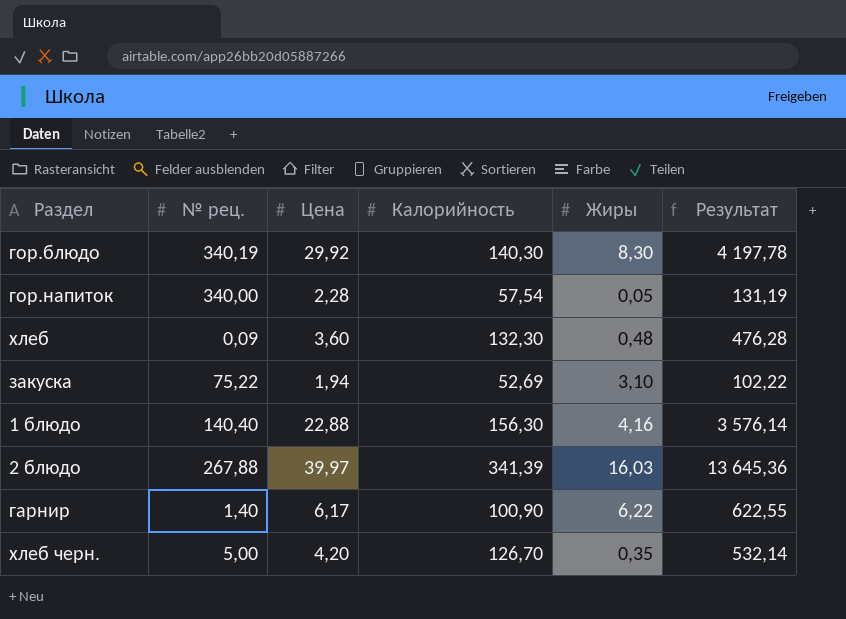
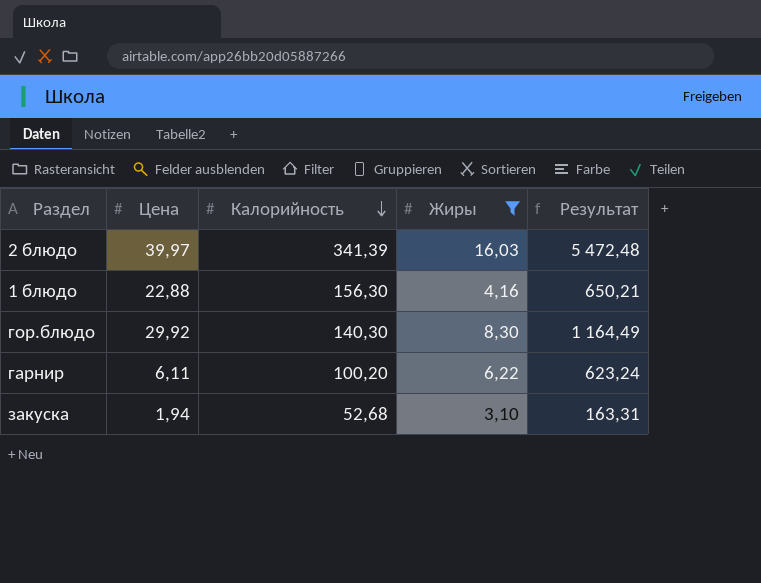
filter: none -> Жиры >= 3,10
row order: none -> Калорийность descending
column № рец. | position: 2 -> none
column Результат | formula: [Цена] * [Калорийность] -> [Калорийность] * [Жиры]
гарнир | Цена: 6,17 -> 6,11
гарнир | Калорийность: 100,90 -> 100,20
закуска | Калорийность: 52,69 -> 52,68

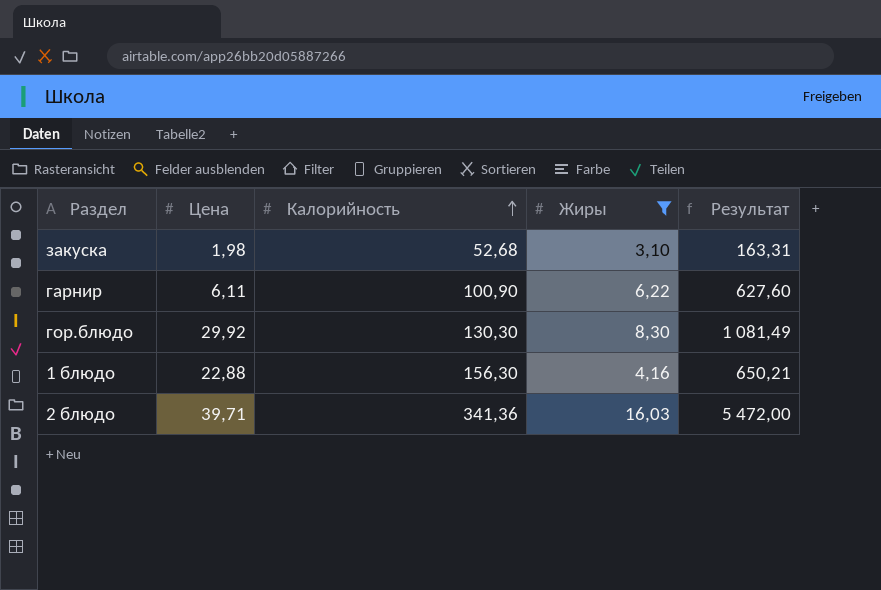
row order: Калорийность descending -> Калорийность ascending
закуска | Цена: 1,94 -> 1,98
гарнир | Калорийность: 100,20 -> 100,90
гарнир | Результат: 623,24 -> 627,60
гор.блюдо | Калорийность: 140,30 -> 130,30
гор.блюдо | Результат: 1 164,49 -> 1 081,49
2 блюдо | Цена: 39,97 -> 39,71
2 блюдо | Калорийность: 341,39 -> 341,36
2 блюдо | Результат: 5 472,48 -> 5 472,00

